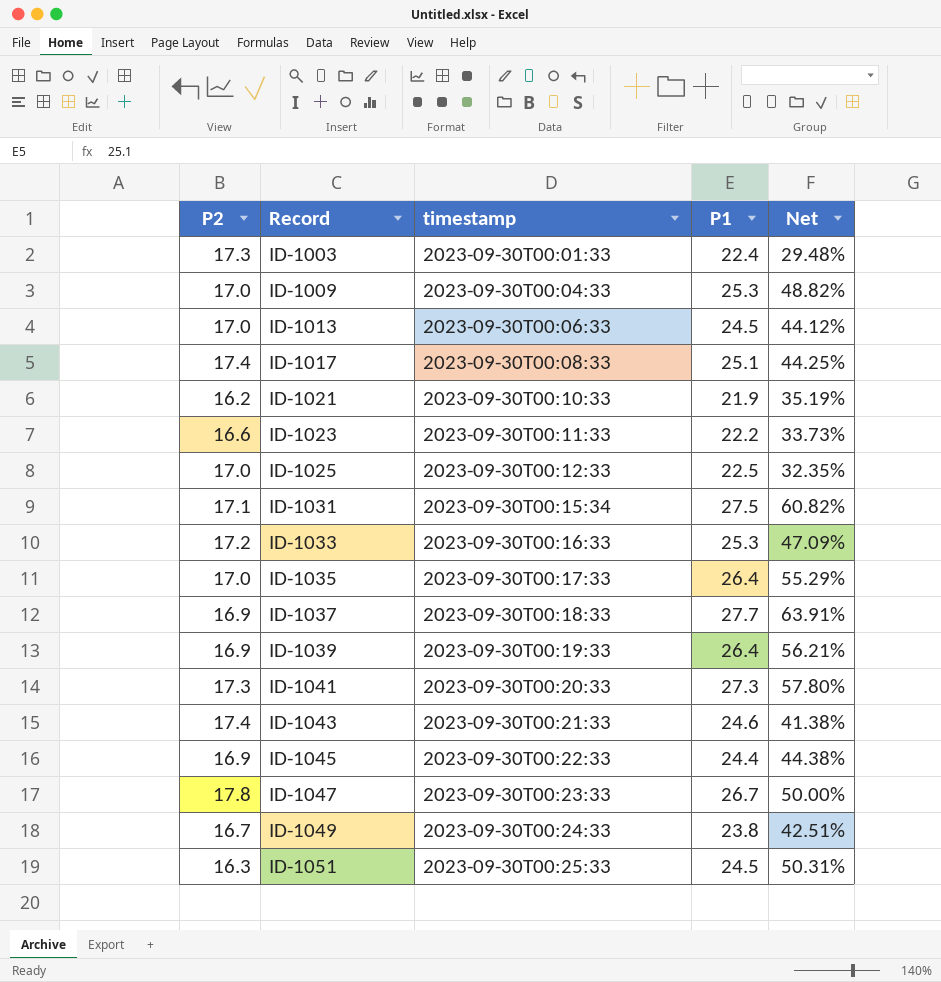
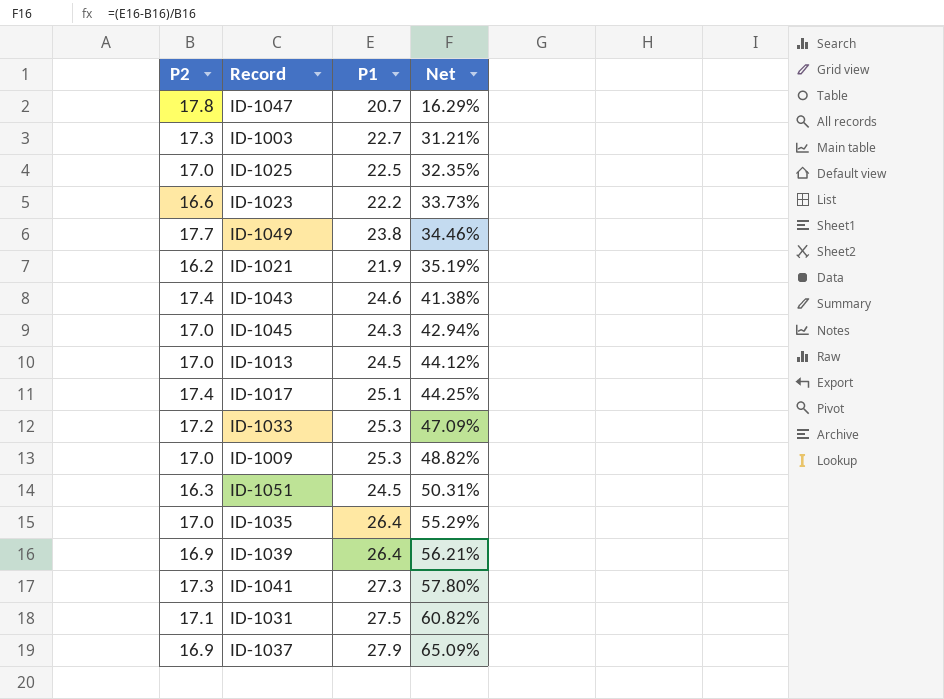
row order: Record ascending -> Net ascending
column timestamp | position: 3 -> none
ID-1047 | P1: 26.7 -> 20.7
ID-1047 | Net: 50.00% -> 16.29%
ID-1003 | P1: 22.4 -> 22.7
ID-1003 | Net: 29.48% -> 31.21%
ID-1049 | P2: 16.7 -> 17.7
ID-1049 | Net: 42.51% -> 34.46%
ID-1045 | P2: 16.9 -> 17.0
ID-1045 | P1: 24.4 -> 24.3
ID-1045 | Net: 44.38% -> 42.94%
ID-1037 | P1: 27.7 -> 27.9
ID-1037 | Net: 63.91% -> 65.09%

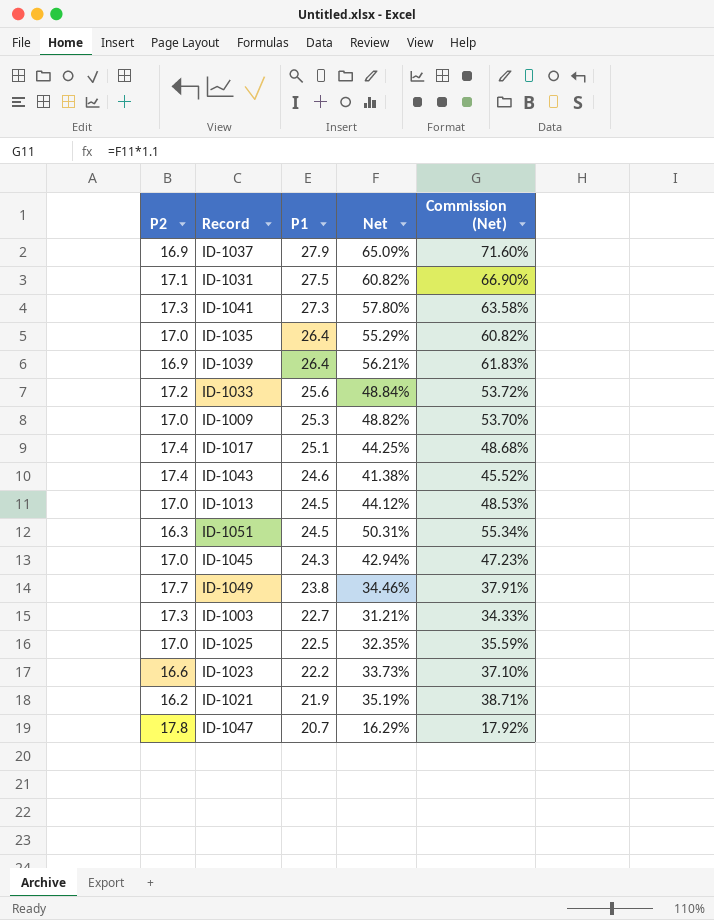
row order: Net ascending -> P1 descending
column Commission (Net) | formula: none -> [Net] * 1.1
ID-1033 | P1: 25.3 -> 25.6
ID-1033 | Net: 47.09% -> 48.84%

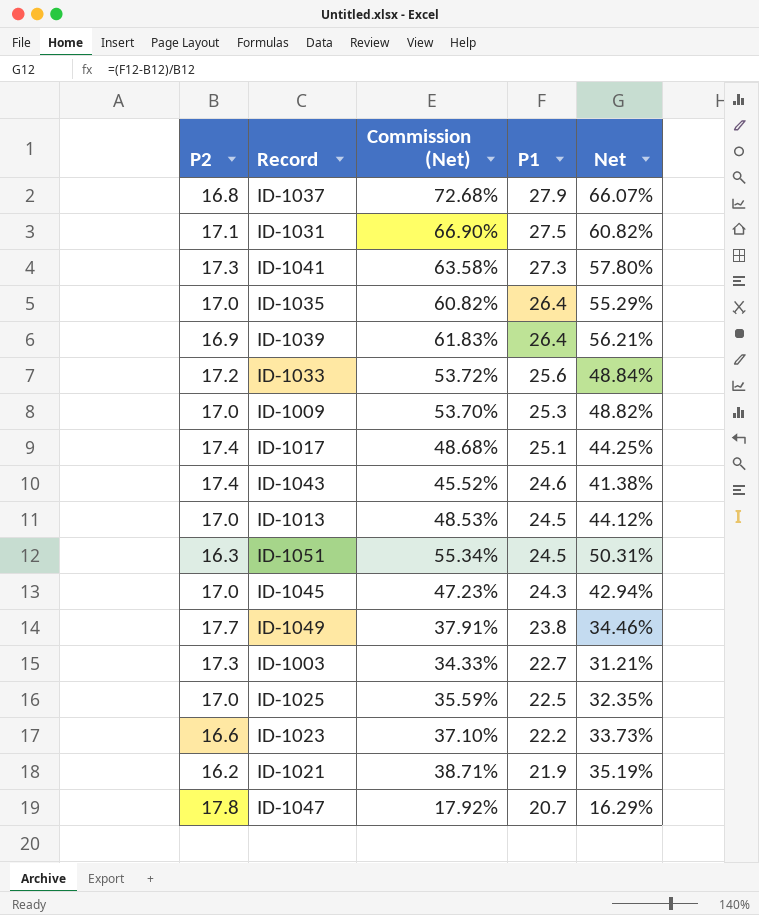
column Commission (Net) | position: 5 -> 3
ID-1037 | P2: 16.9 -> 16.8
ID-1037 | Commission (Net): 71.60% -> 72.68%
ID-1037 | Net: 65.09% -> 66.07%

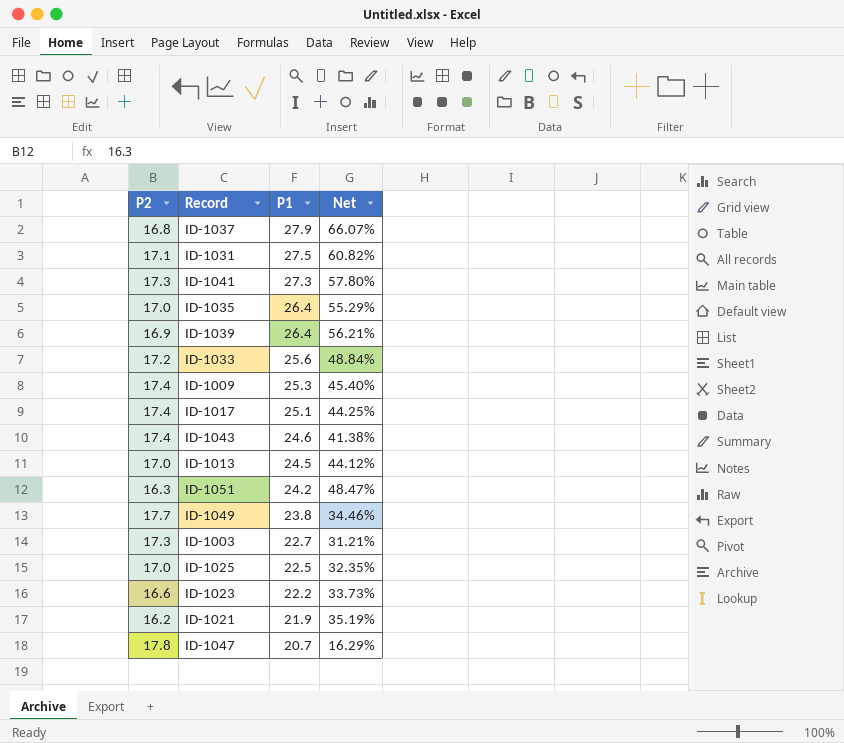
column Commission (Net) | formula: [Net] * 1.1 -> none
row ID-1045: 17.0 | 47.23% | 24.3 | 42.94% -> none
ID-1009 | P2: 17.0 -> 17.4
ID-1009 | Net: 48.82% -> 45.40%
ID-1051 | P1: 24.5 -> 24.2
ID-1051 | Net: 50.31% -> 48.47%

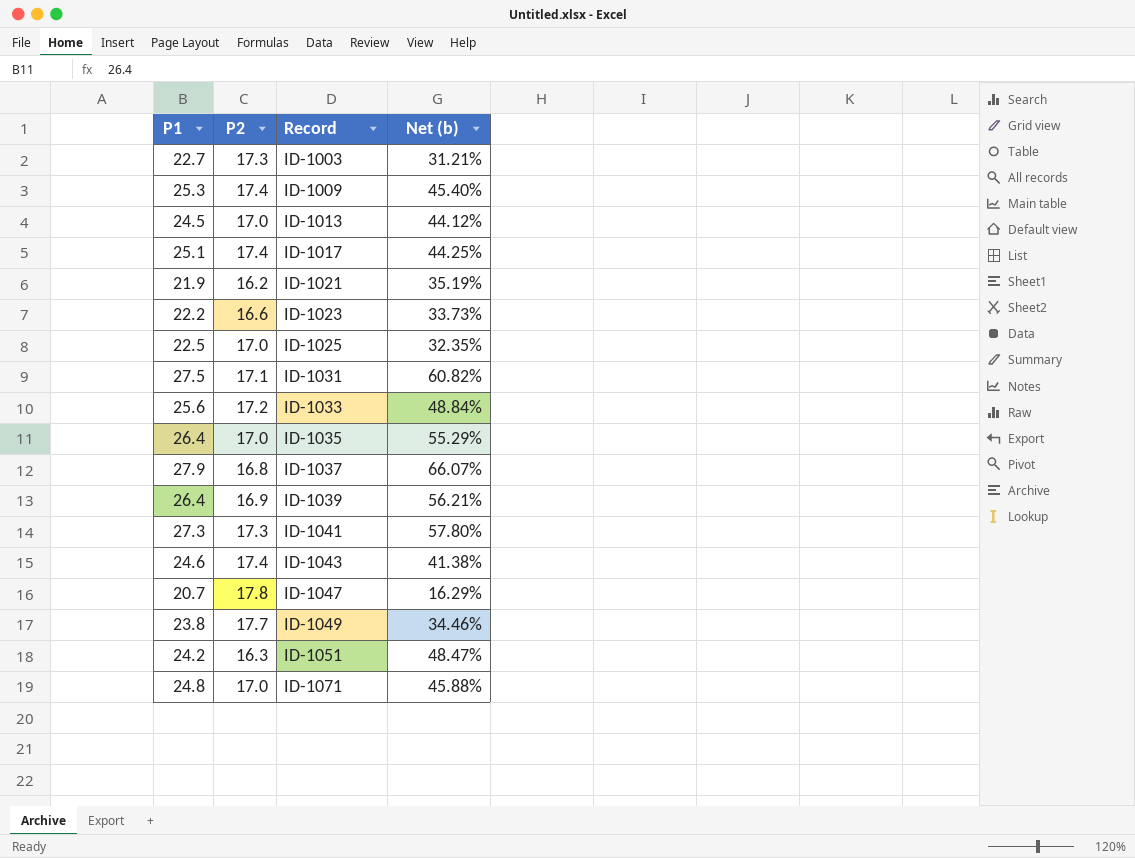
row order: P1 descending -> Record ascending
column P1 | position: 3 -> 1
column name: Net -> Net (b)
row ID-1071: none -> 24.8 | 17.0 | 45.88%

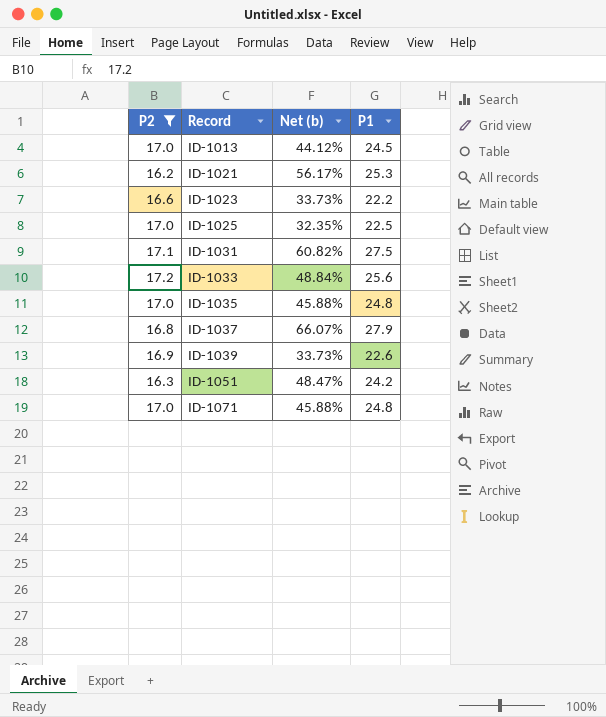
filter: none -> P2 <= 17.2
column P1 | position: 1 -> 4
ID-1021 | Net (b): 35.19% -> 56.17%
ID-1021 | P1: 21.9 -> 25.3
ID-1035 | Net (b): 55.29% -> 45.88%
ID-1035 | P1: 26.4 -> 24.8
ID-1039 | Net (b): 56.21% -> 33.73%
ID-1039 | P1: 26.4 -> 22.6

